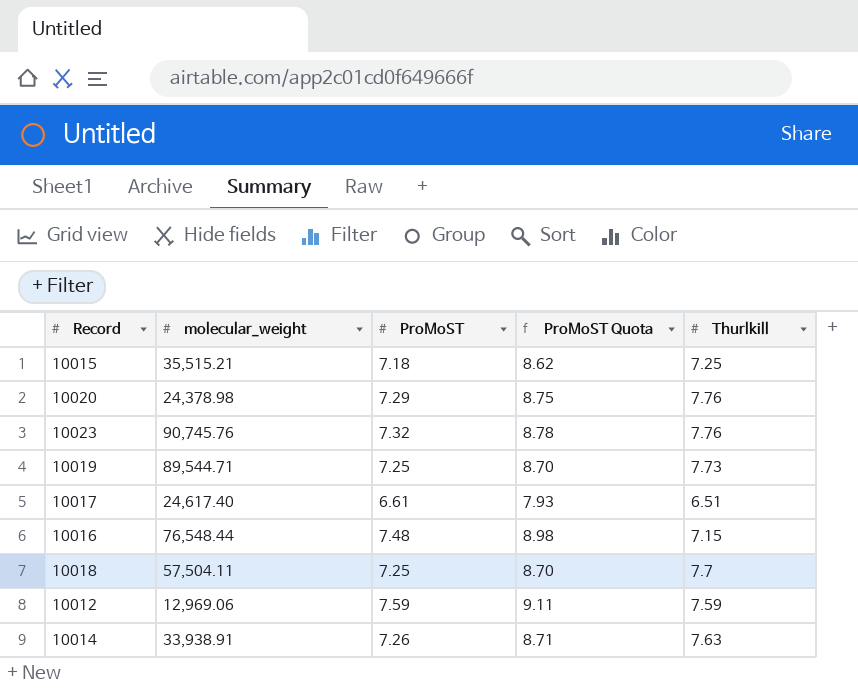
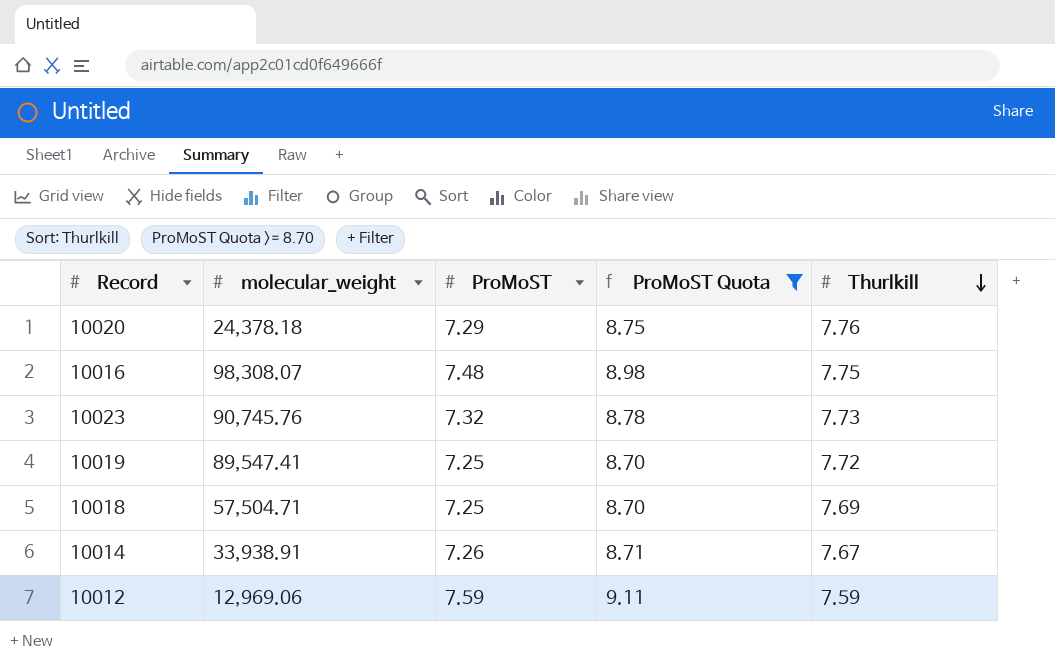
filter: none -> ProMoST Quota >= 8.70
row order: none -> Thurlkill descending
10020 | molecular_weight: 24,378.98 -> 24,378.18
10016 | molecular_weight: 76,548.44 -> 98,308.07
10016 | Thurlkill: 7.15 -> 7.75
10023 | Thurlkill: 7.76 -> 7.73
10019 | molecular_weight: 89,544.71 -> 89,547.41
10019 | Thurlkill: 7.73 -> 7.72
10018 | molecular_weight: 57,504.11 -> 57,504.71
10018 | Thurlkill: 7.7 -> 7.69
10014 | Thurlkill: 7.63 -> 7.67

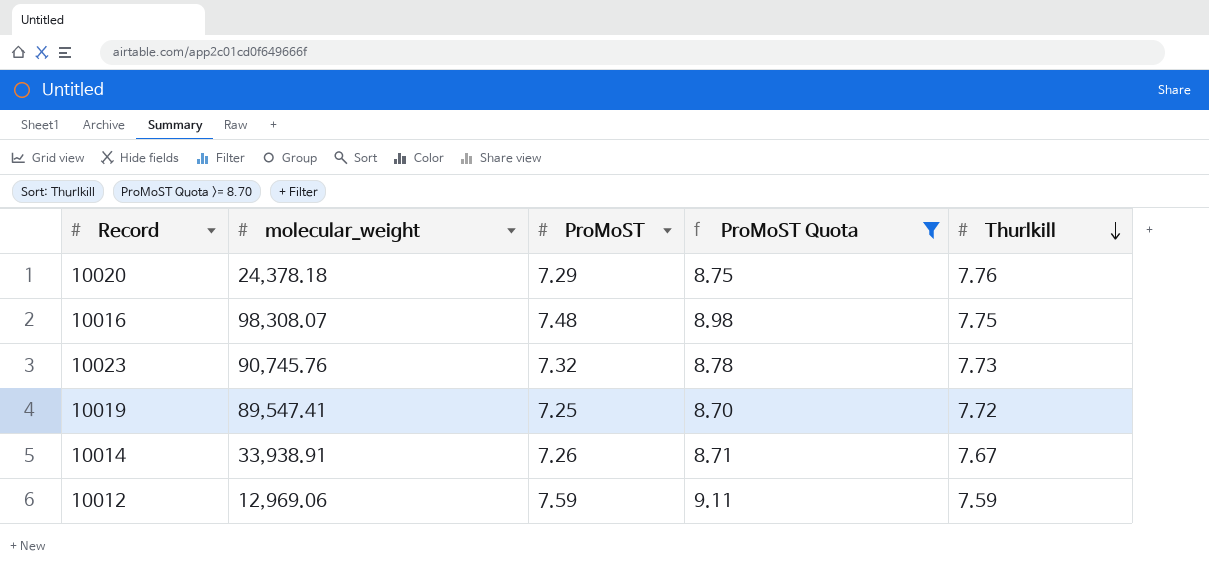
row 10018: 57,504.71 | 7.25 | 8.70 | 7.69 -> none

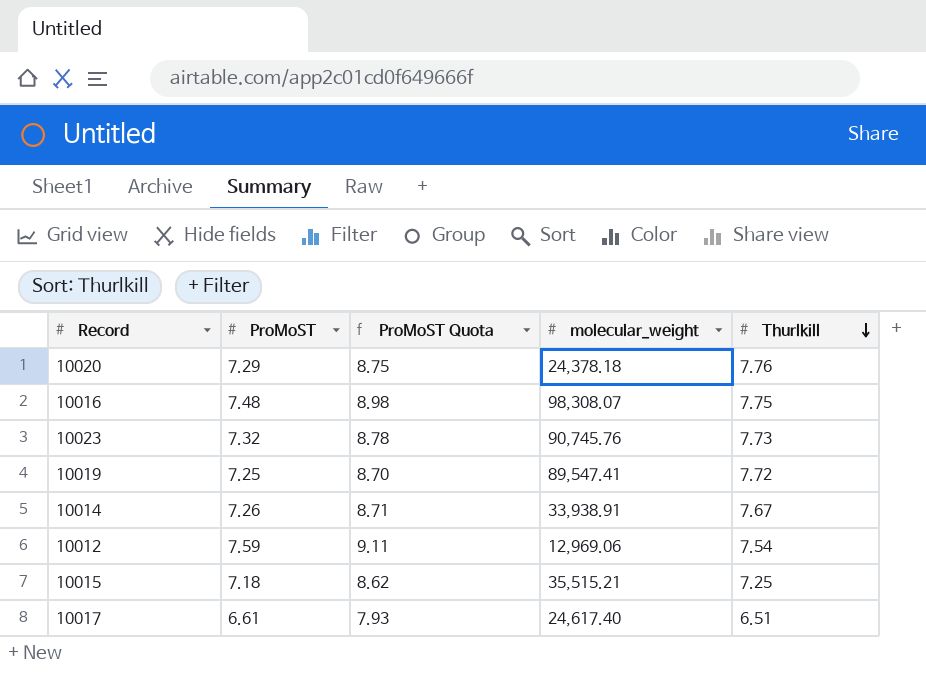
filter: ProMoST Quota >= 8.70 -> none
column molecular_weight | position: 2 -> 4
10012 | Thurlkill: 7.59 -> 7.54

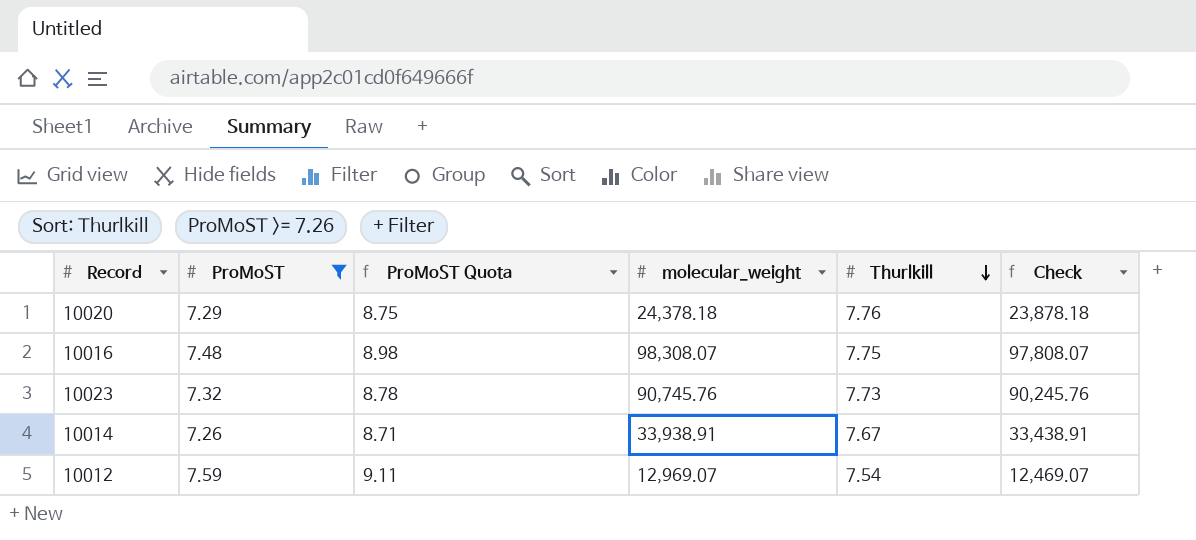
filter: none -> ProMoST >= 7.26
column Check | formula: none -> [molecular_weight] - 500
10012 | molecular_weight: 12,969.06 -> 12,969.07

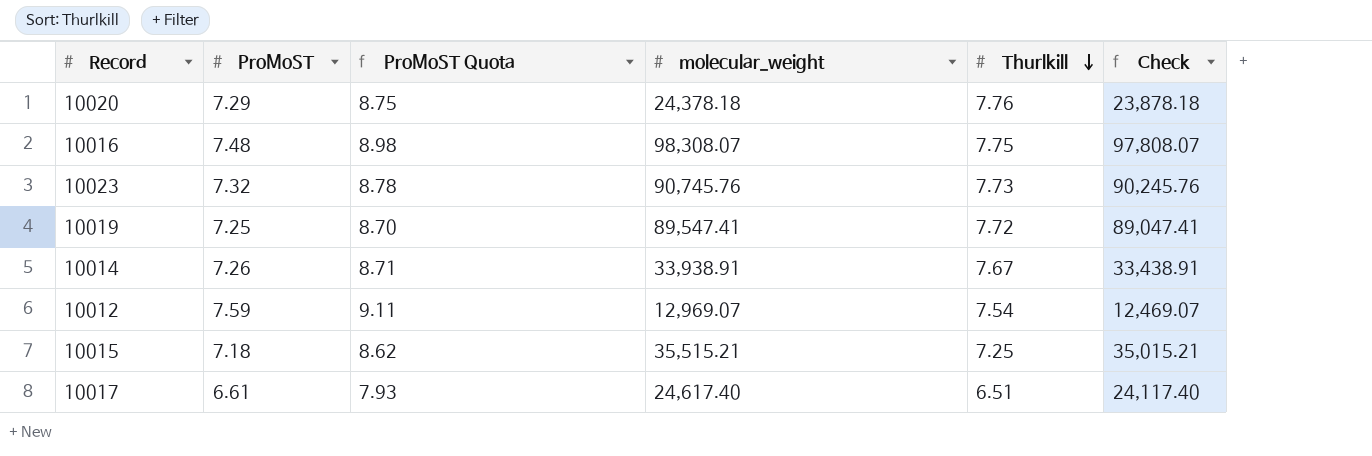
filter: ProMoST >= 7.26 -> none

